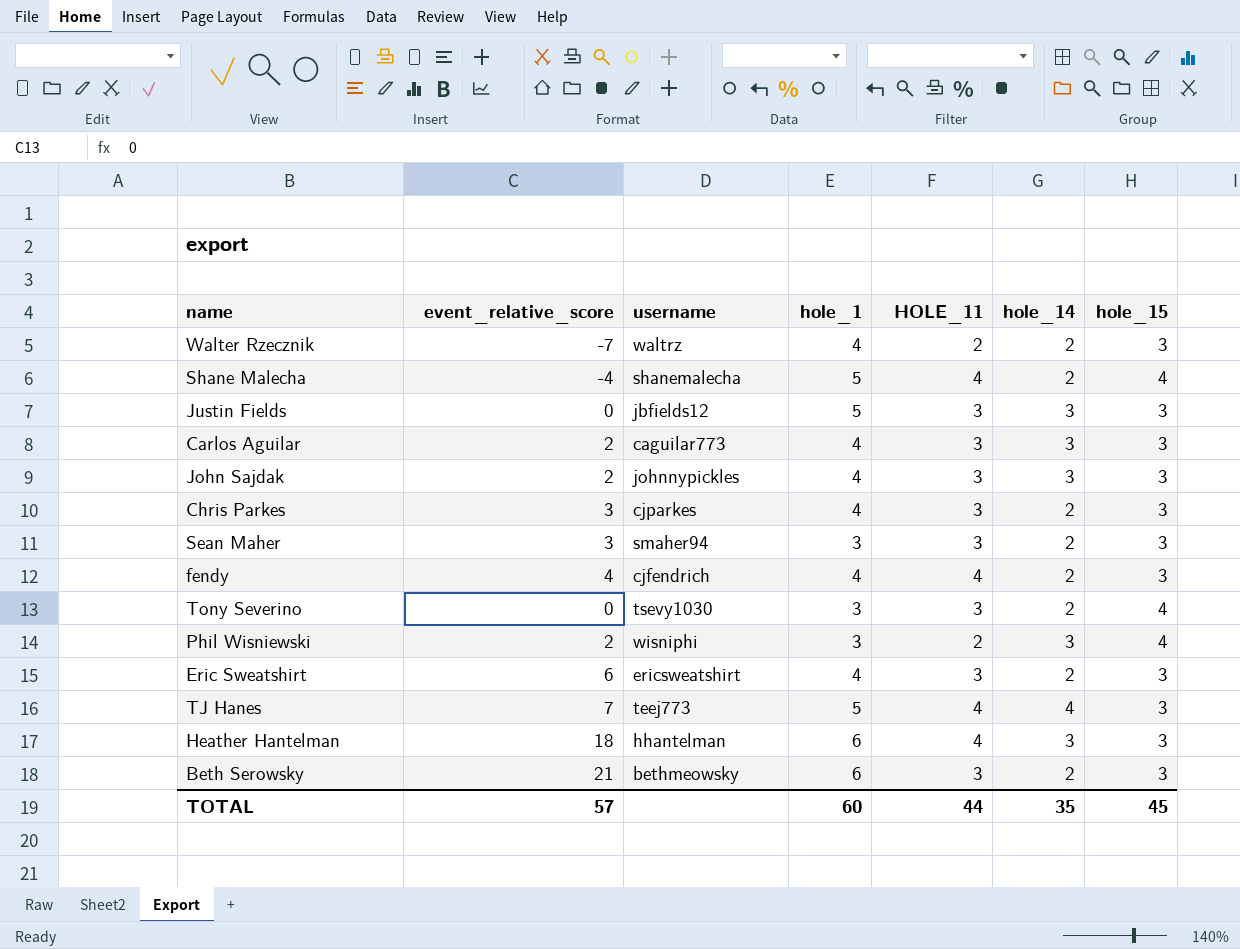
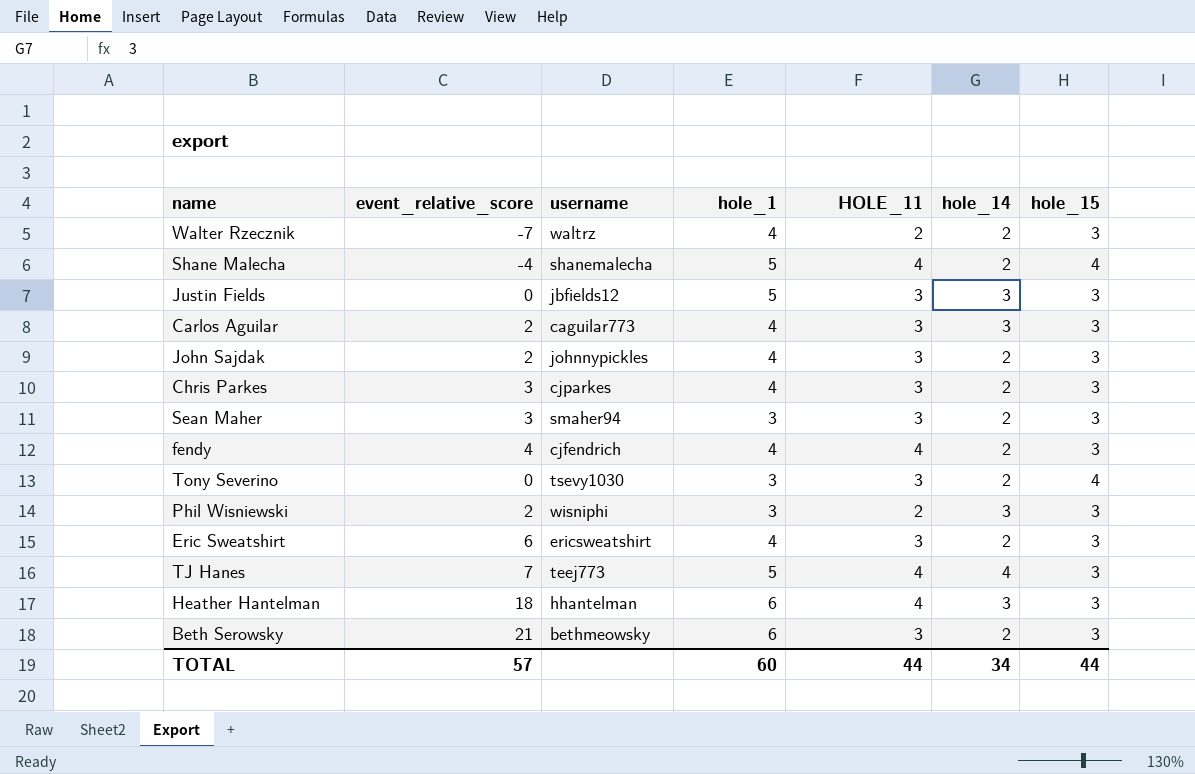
John Sajdak | hole_14: 3 -> 2
Phil Wisniewski | hole_15: 4 -> 3
TOTAL | hole_14: 35 -> 34
TOTAL | hole_15: 45 -> 44

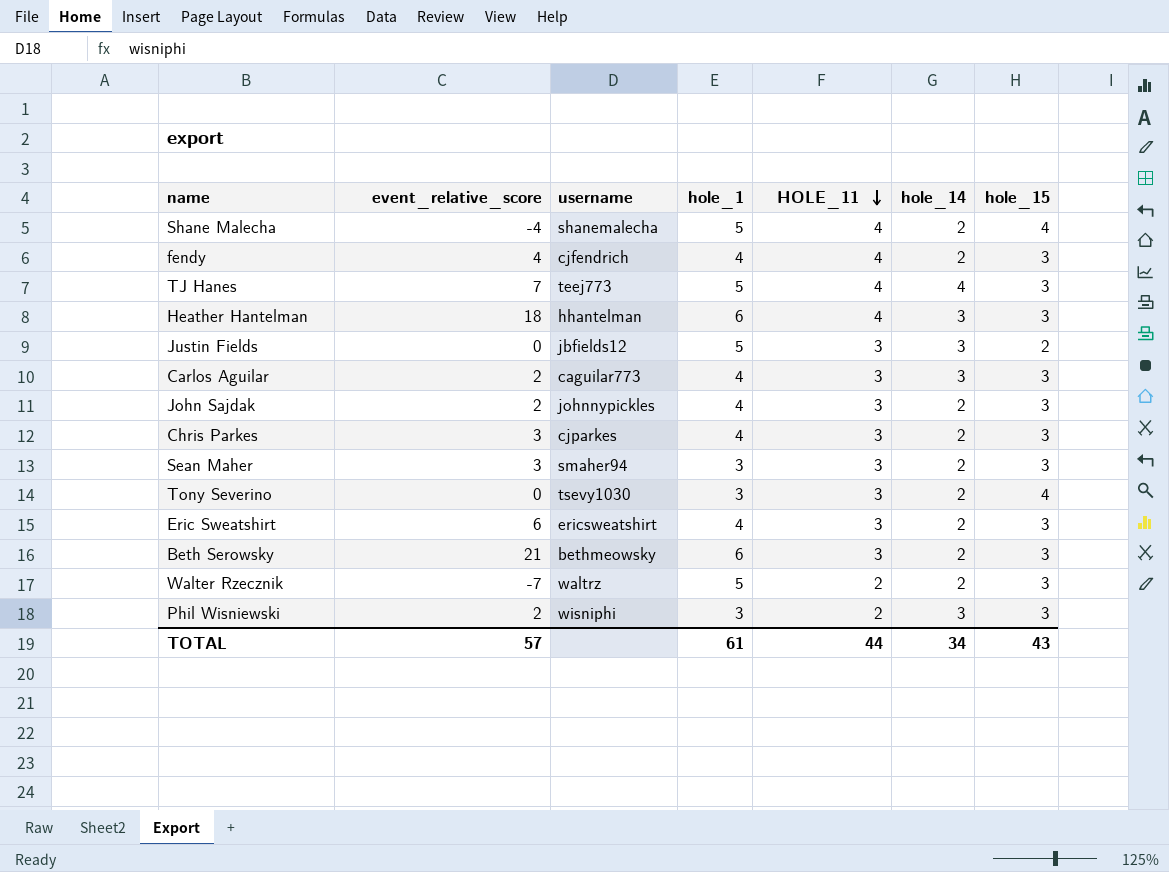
row order: none -> HOLE_11 descending
Justin Fields | hole_15: 3 -> 2
Walter Rzecznik | hole_1: 4 -> 5
TOTAL | hole_1: 60 -> 61
TOTAL | hole_15: 44 -> 43

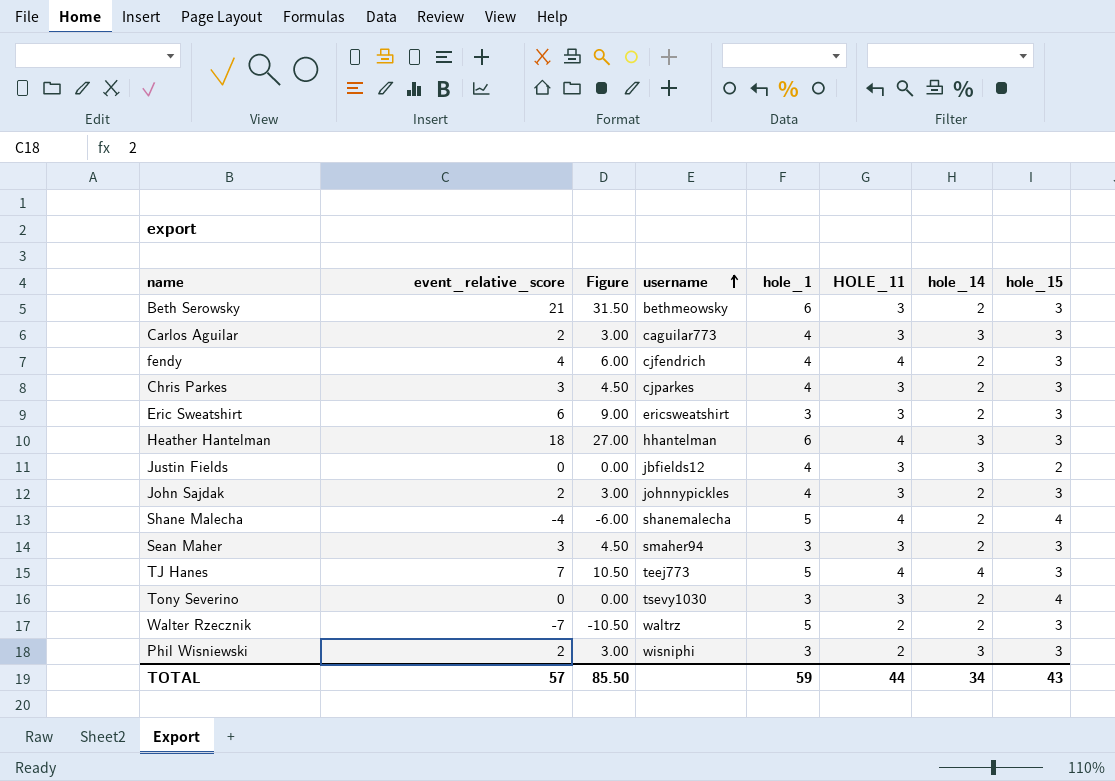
row order: HOLE_11 descending -> username ascending
column Figure | formula: none -> [event_relative_score] * 1.5
Eric Sweatshirt | hole_1: 4 -> 3
Justin Fields | hole_1: 5 -> 4
TOTAL | hole_1: 61 -> 59

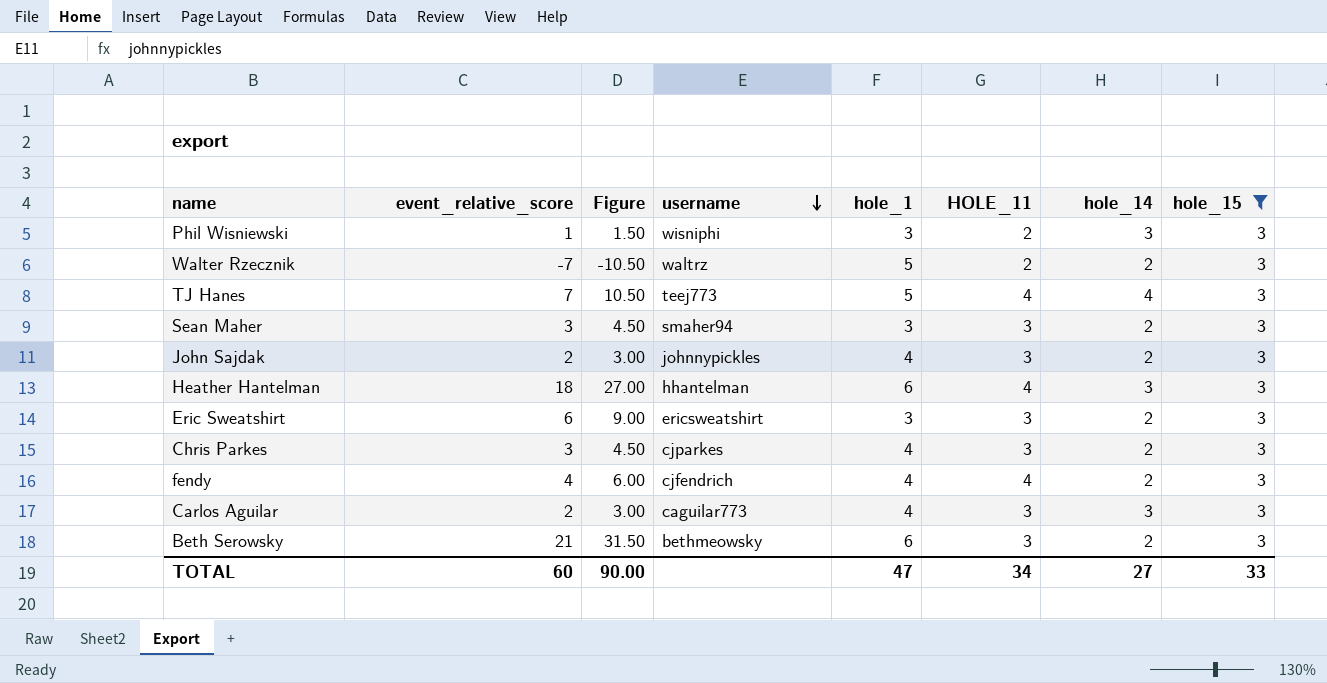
filter: none -> hole_15 = 3
row order: username ascending -> username descending
Phil Wisniewski | event_relative_score: 2 -> 1
Phil Wisniewski | Figure: 3.00 -> 1.50
TOTAL | event_relative_score: 57 -> 60
TOTAL | Figure: 85.50 -> 90.00
TOTAL | hole_1: 59 -> 47
TOTAL | HOLE_11: 44 -> 34
TOTAL | hole_14: 34 -> 27
TOTAL | hole_15: 43 -> 33

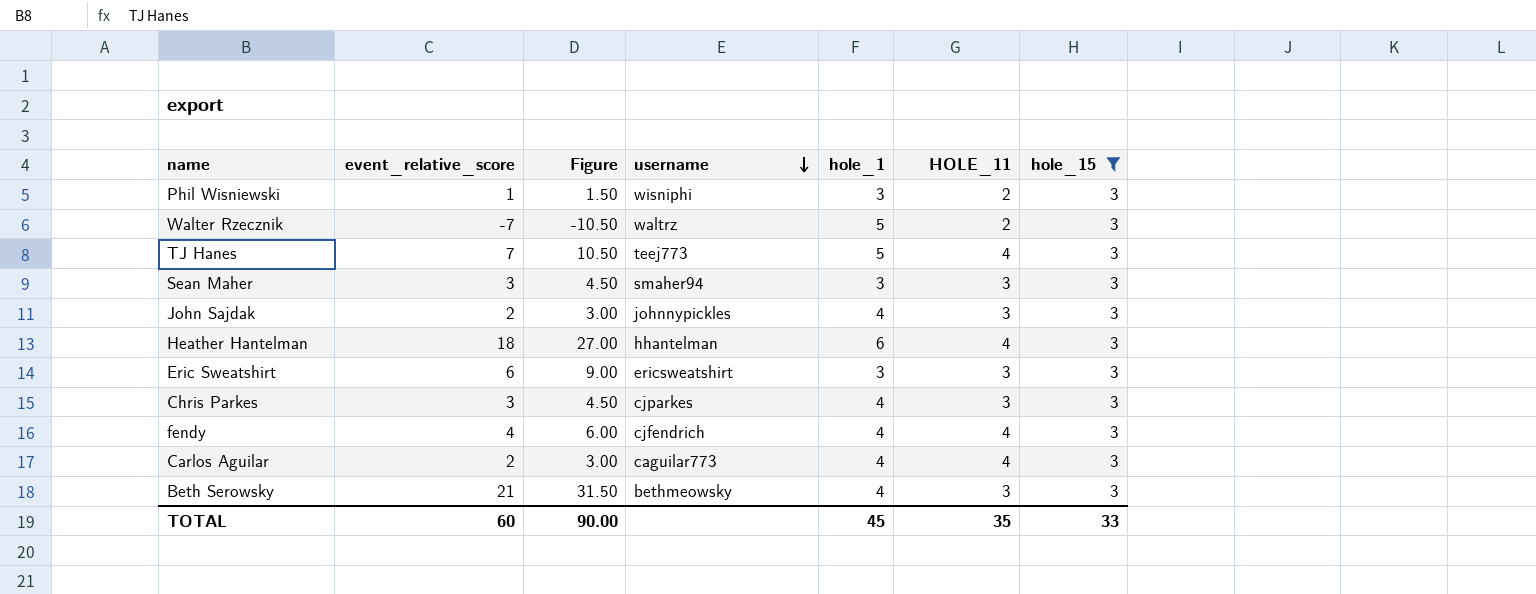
column hole_14 | position: 7 -> none
Carlos Aguilar | HOLE_11: 3 -> 4
Beth Serowsky | hole_1: 6 -> 4
TOTAL | hole_1: 47 -> 45
TOTAL | HOLE_11: 34 -> 35

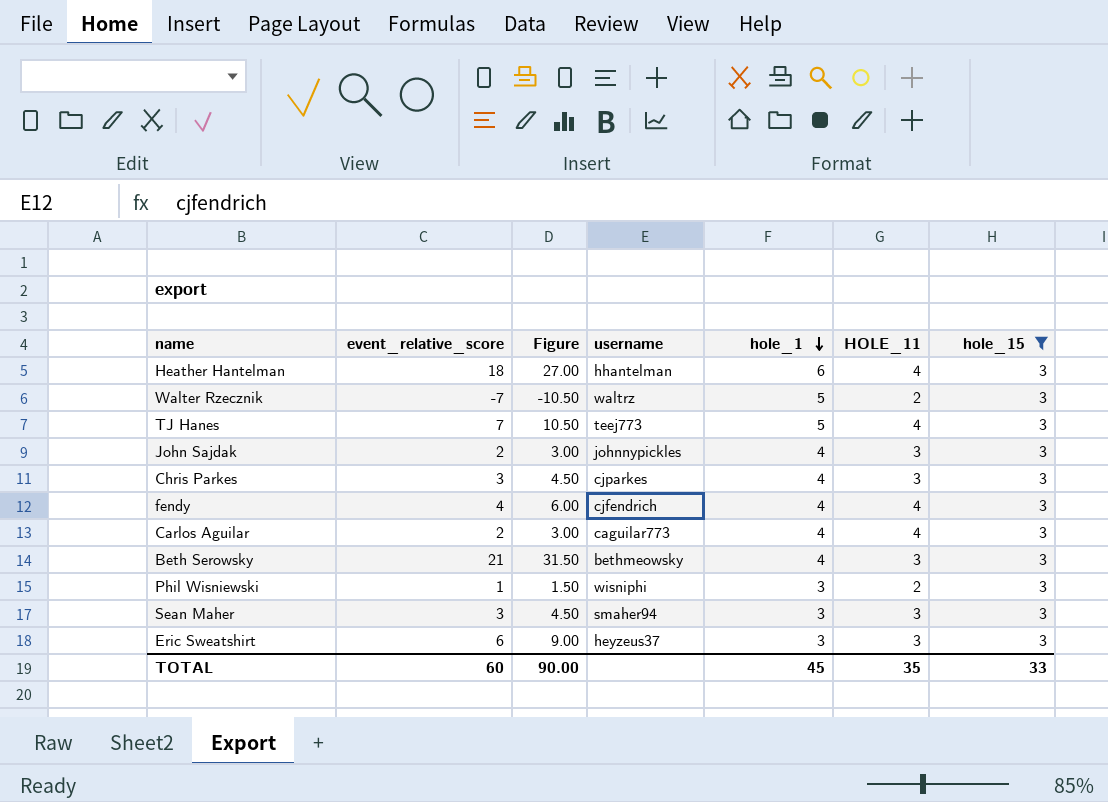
row order: username descending -> hole_1 descending
Eric Sweatshirt | username: ericsweatshirt -> heyzeus37

